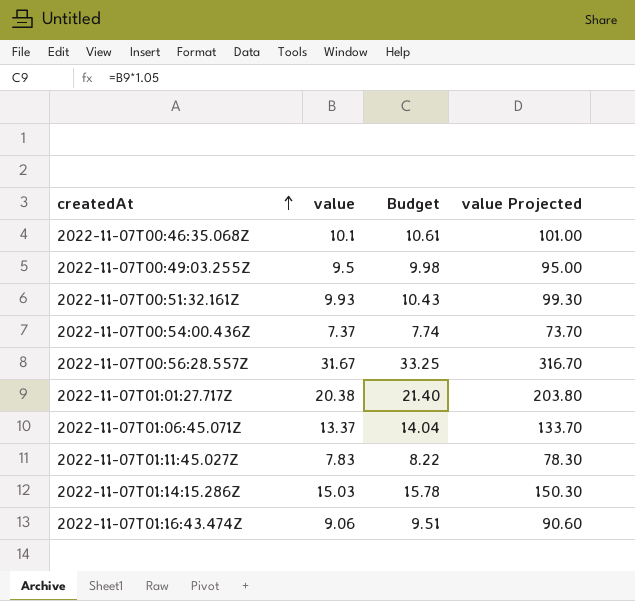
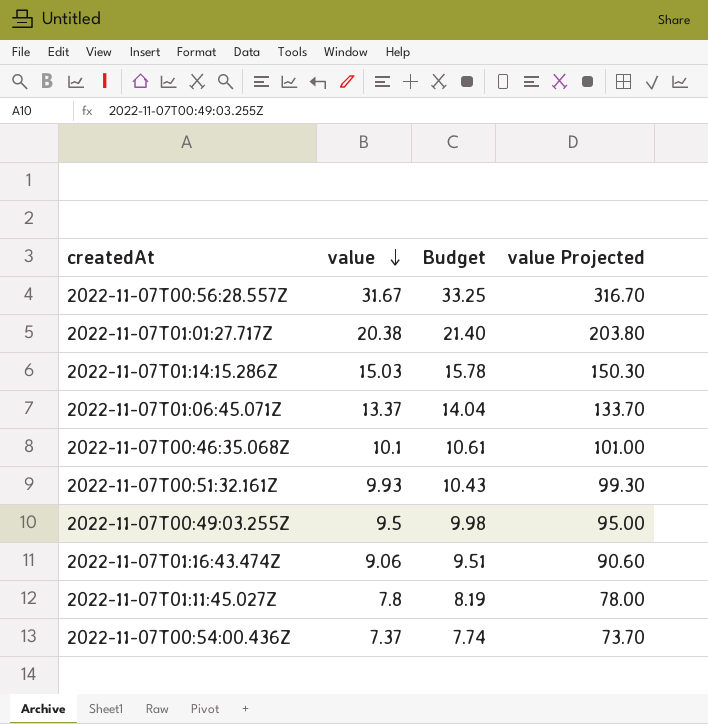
row order: createdAt ascending -> value descending
2022-11-07T01:11:45.027Z | value: 7.83 -> 7.8
2022-11-07T01:11:45.027Z | Budget: 8.22 -> 8.19
2022-11-07T01:11:45.027Z | value Projected: 78.30 -> 78.00

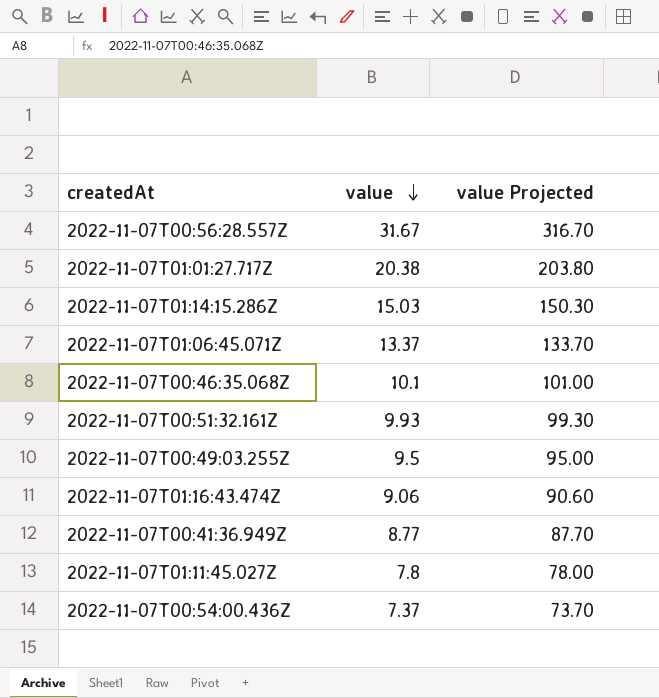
column Budget | formula: [value] * 1.05 -> none
row 2022-11-07T00:41:36.949Z: none -> 8.77 | 87.70

